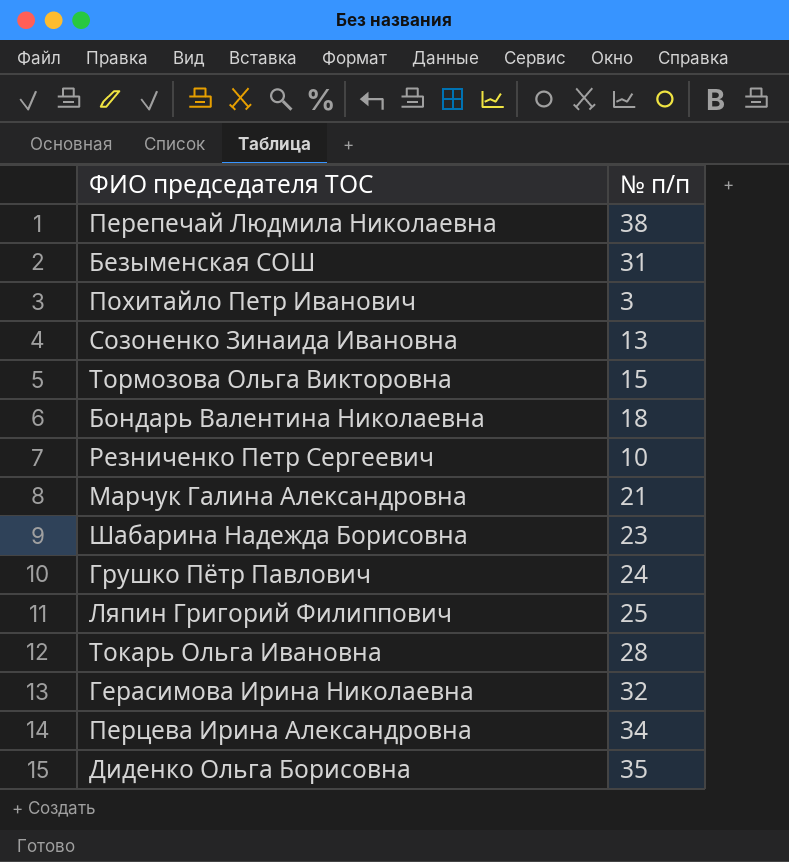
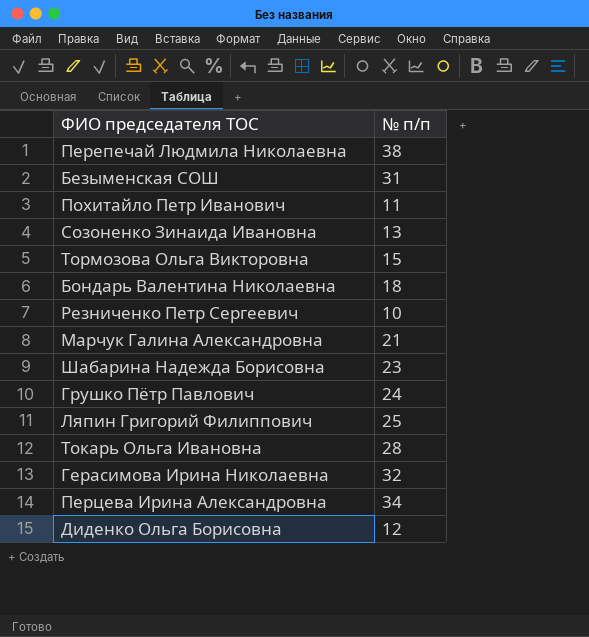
Похитайло Петр Иванович | № п/п: 3 -> 11
Диденко Ольга Борисовна | № п/п: 35 -> 12

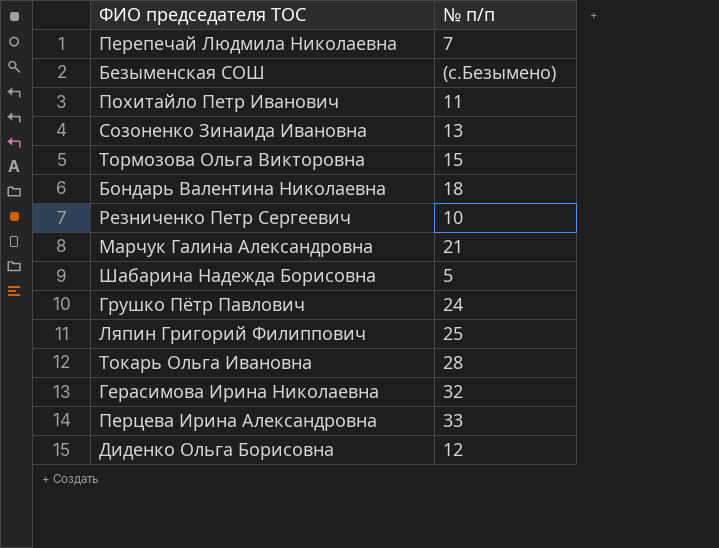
Перепечай Людмила Николаевна | № п/п: 38 -> 7
Безыменская СОШ | № п/п: 31 -> (с.Безымено)
Шабарина Надежда Борисовна | № п/п: 23 -> 5
Перцева Ирина Александровна | № п/п: 34 -> 33

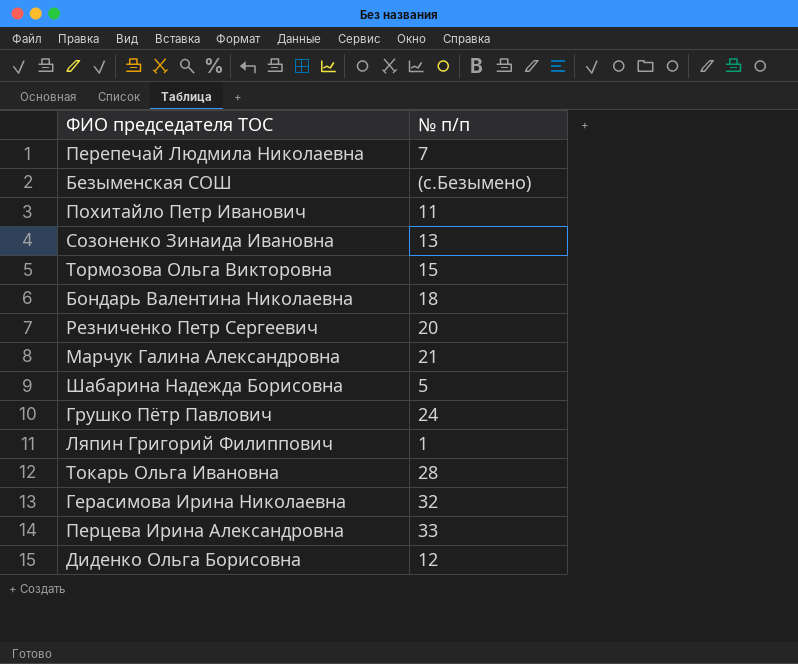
Резниченко Петр Сергеевич | № п/п: 10 -> 20
Ляпин Григорий Филиппович | № п/п: 25 -> 1

